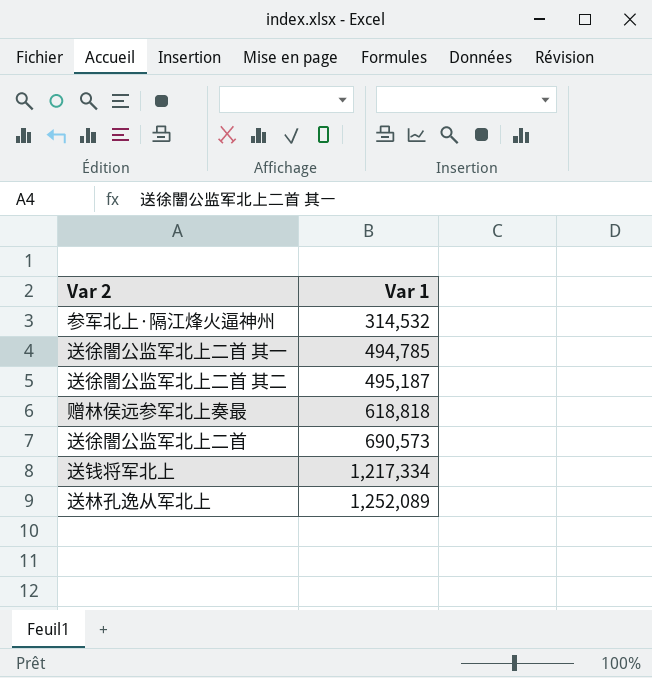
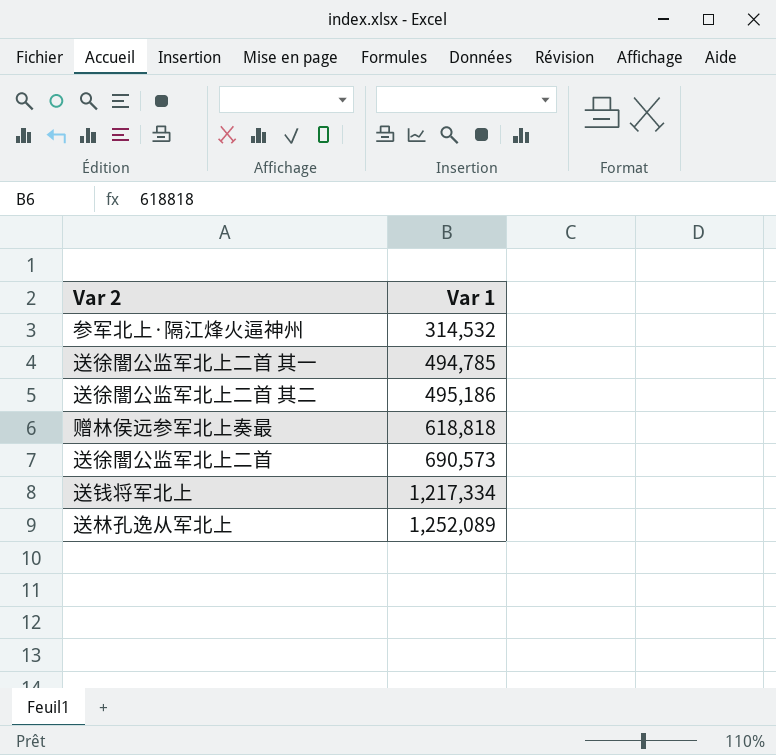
送徐闇公监军北上二首 其二 | Var 1: 495,187 -> 495,186

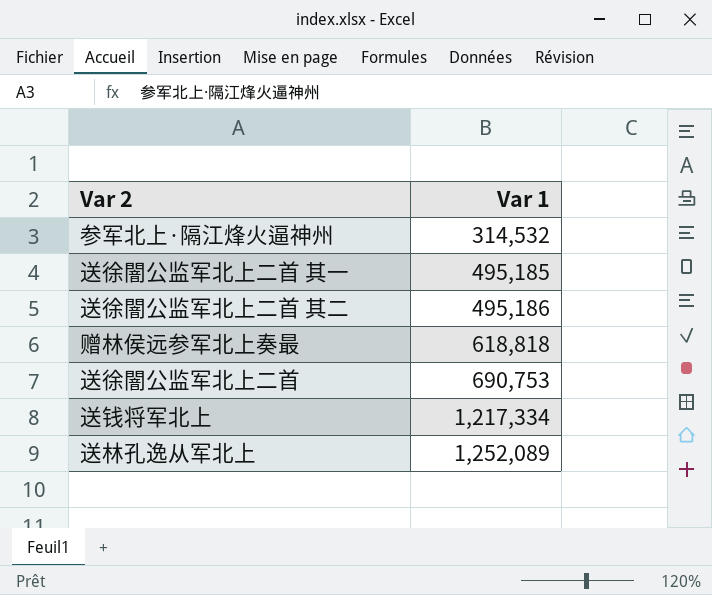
送徐闇公监军北上二首 其一 | Var 1: 494,785 -> 495,185
送徐闇公监军北上二首 | Var 1: 690,573 -> 690,753

